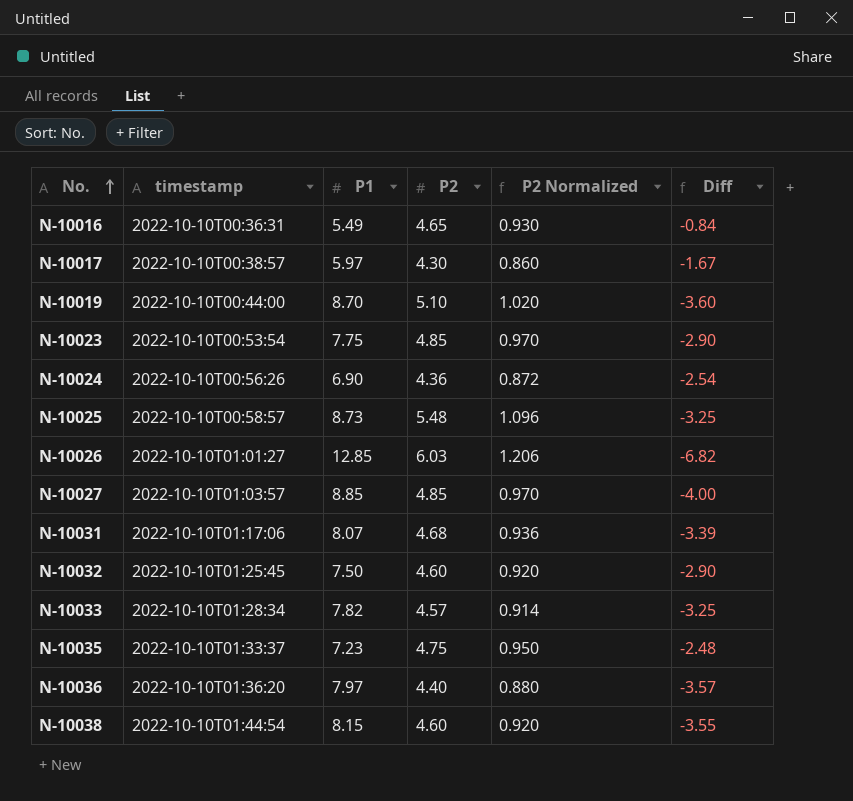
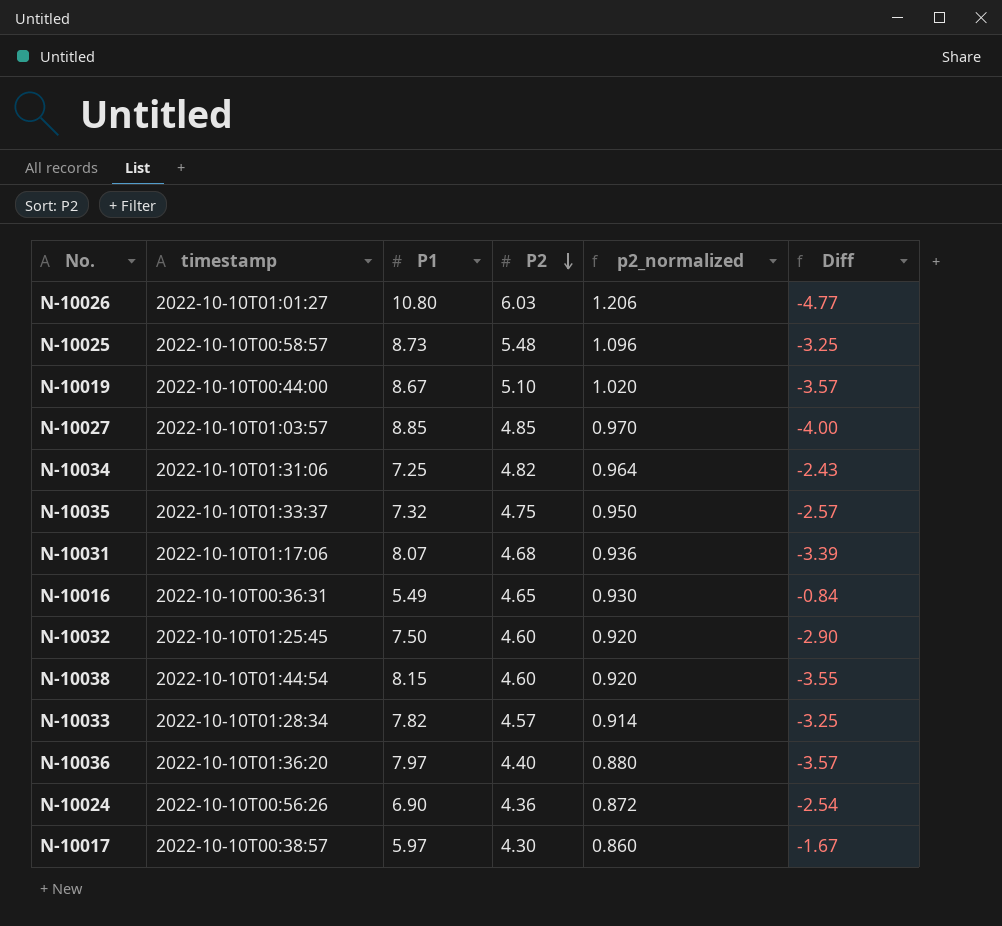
row order: No. ascending -> P2 descending
column name: P2 Normalized -> p2_normalized
row N-10023: 2022-10-10T00:53:54 | 7.75 | 4.85 | 0.970 | -2.90 -> none
N-10026 | P1: 12.85 -> 10.80
N-10026 | Diff: -6.82 -> -4.77
N-10019 | P1: 8.70 -> 8.67
N-10019 | Diff: -3.60 -> -3.57
row N-10034: none -> 2022-10-10T01:31:06 | 7.25 | 4.82 | 0.964 | -2.43
N-10035 | P1: 7.23 -> 7.32
N-10035 | Diff: -2.48 -> -2.57

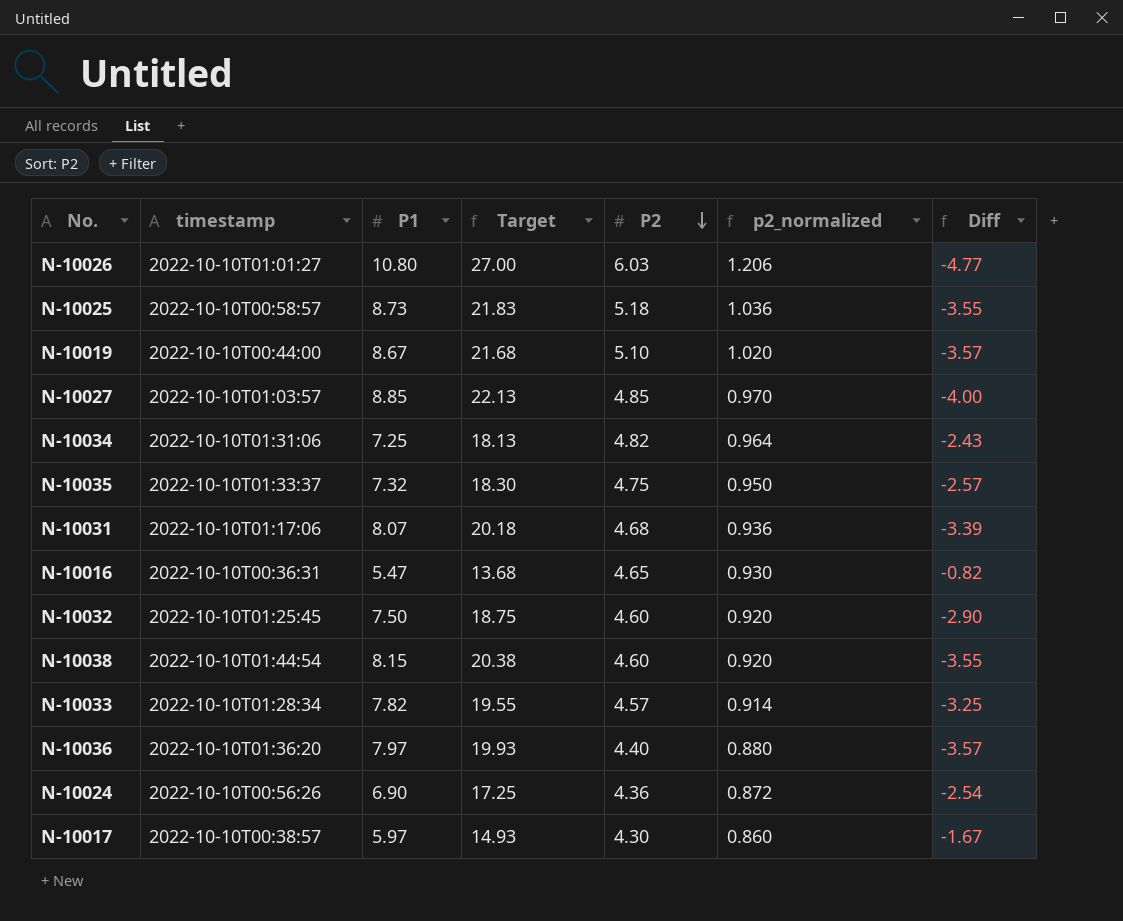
column Target | formula: none -> [P1] * 2.5
N-10025 | P2: 5.48 -> 5.18
N-10025 | p2_normalized: 1.096 -> 1.036
N-10025 | Diff: -3.25 -> -3.55
N-10016 | P1: 5.49 -> 5.47
N-10016 | Diff: -0.84 -> -0.82

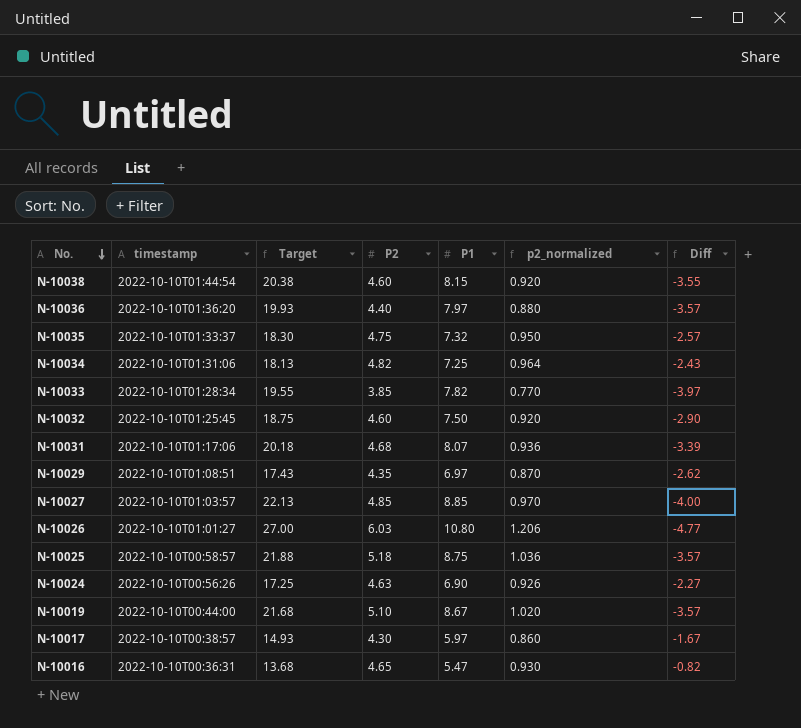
row order: P2 descending -> No. descending
column P1 | position: 3 -> 5
N-10033 | P2: 4.57 -> 3.85
N-10033 | p2_normalized: 0.914 -> 0.770
N-10033 | Diff: -3.25 -> -3.97
row N-10029: none -> 2022-10-10T01:08:51 | 17.43 | 4.35 | 6.97 | 0.870 | -2.62
N-10025 | Target: 21.83 -> 21.88
N-10025 | P1: 8.73 -> 8.75
N-10025 | Diff: -3.55 -> -3.57
N-10024 | P2: 4.36 -> 4.63
N-10024 | p2_normalized: 0.872 -> 0.926
N-10024 | Diff: -2.54 -> -2.27

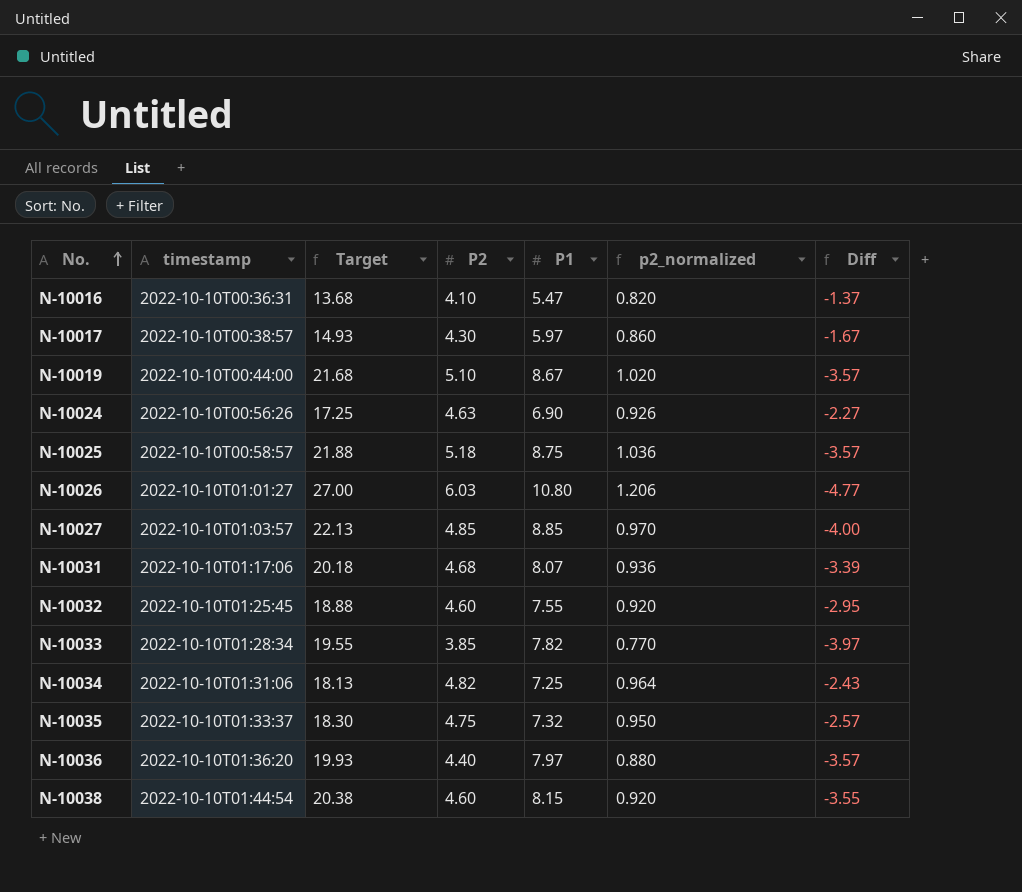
row order: No. descending -> No. ascending
row N-10029: 2022-10-10T01:08:51 | 17.43 | 4.35 | 6.97 | 0.870 | -2.62 -> none
N-10016 | P2: 4.65 -> 4.10
N-10016 | p2_normalized: 0.930 -> 0.820
N-10016 | Diff: -0.82 -> -1.37
N-10032 | Target: 18.75 -> 18.88
N-10032 | P1: 7.50 -> 7.55
N-10032 | Diff: -2.90 -> -2.95

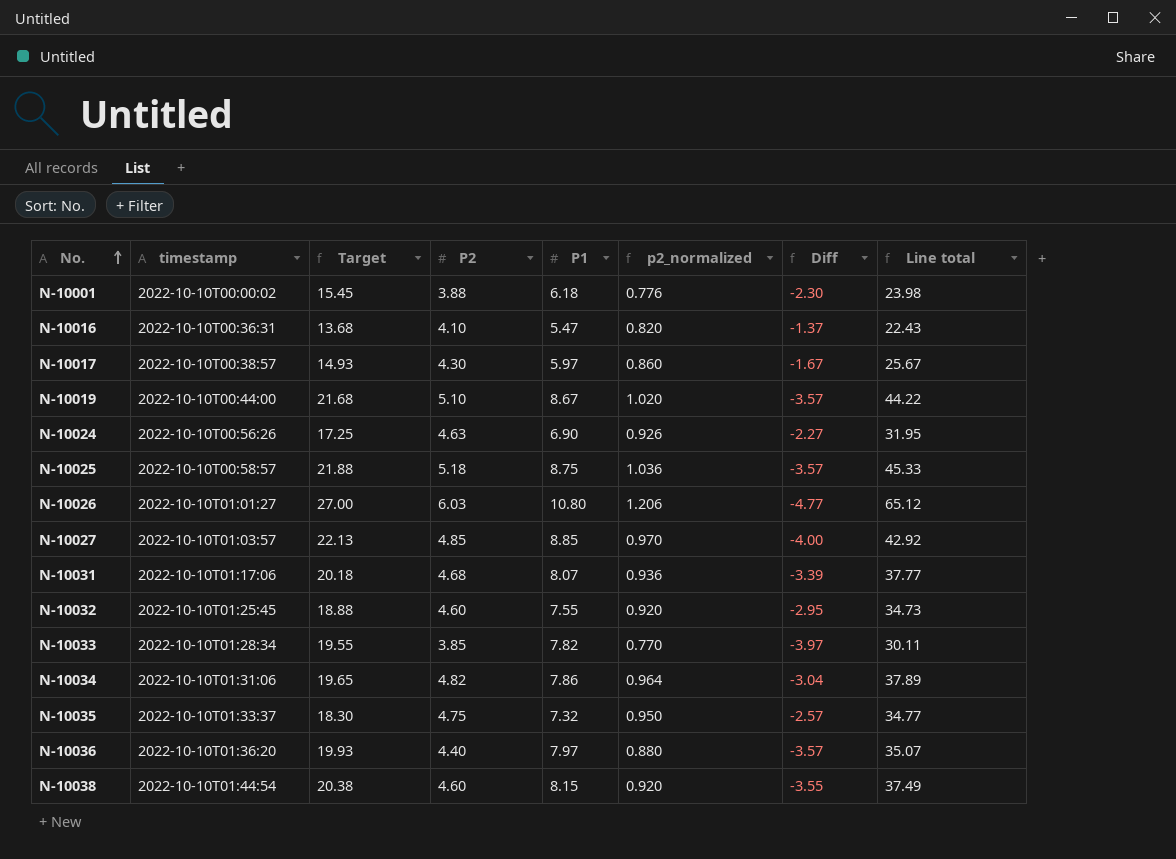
column Line total | formula: none -> [P2] * [P1]
row N-10001: none -> 2022-10-10T00:00:02 | 15.45 | 3.88 | 6.18 | 0.776 | -2.30 | 23.98
N-10034 | Target: 18.13 -> 19.65
N-10034 | P1: 7.25 -> 7.86
N-10034 | Diff: -2.43 -> -3.04

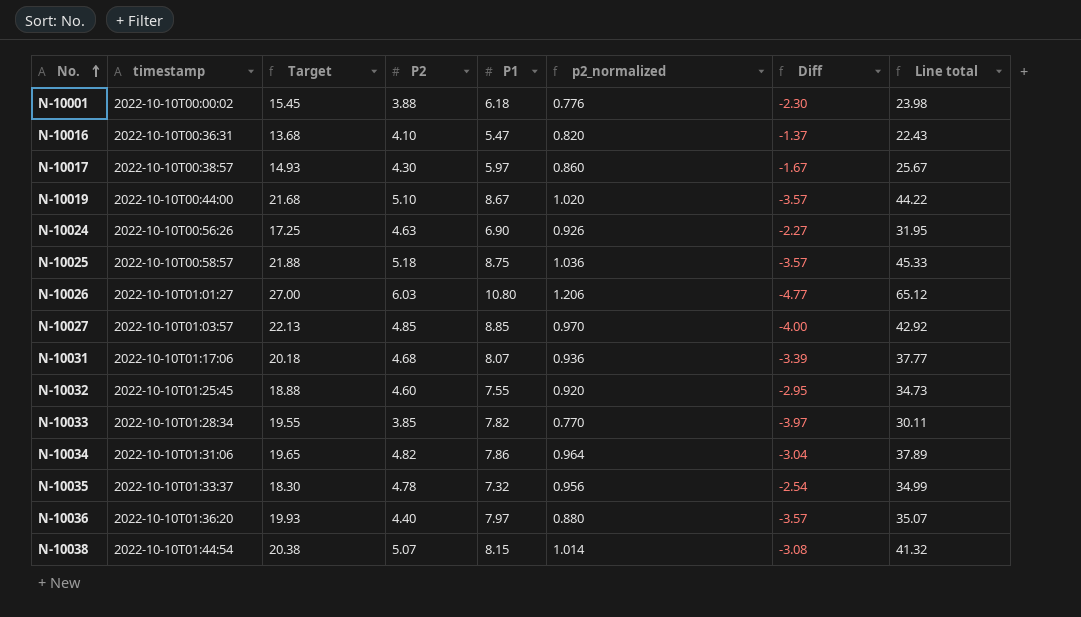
N-10035 | P2: 4.75 -> 4.78
N-10035 | p2_normalized: 0.950 -> 0.956
N-10035 | Diff: -2.57 -> -2.54
N-10035 | Line total: 34.77 -> 34.99
N-10038 | P2: 4.60 -> 5.07
N-10038 | p2_normalized: 0.920 -> 1.014
N-10038 | Diff: -3.55 -> -3.08
N-10038 | Line total: 37.49 -> 41.32

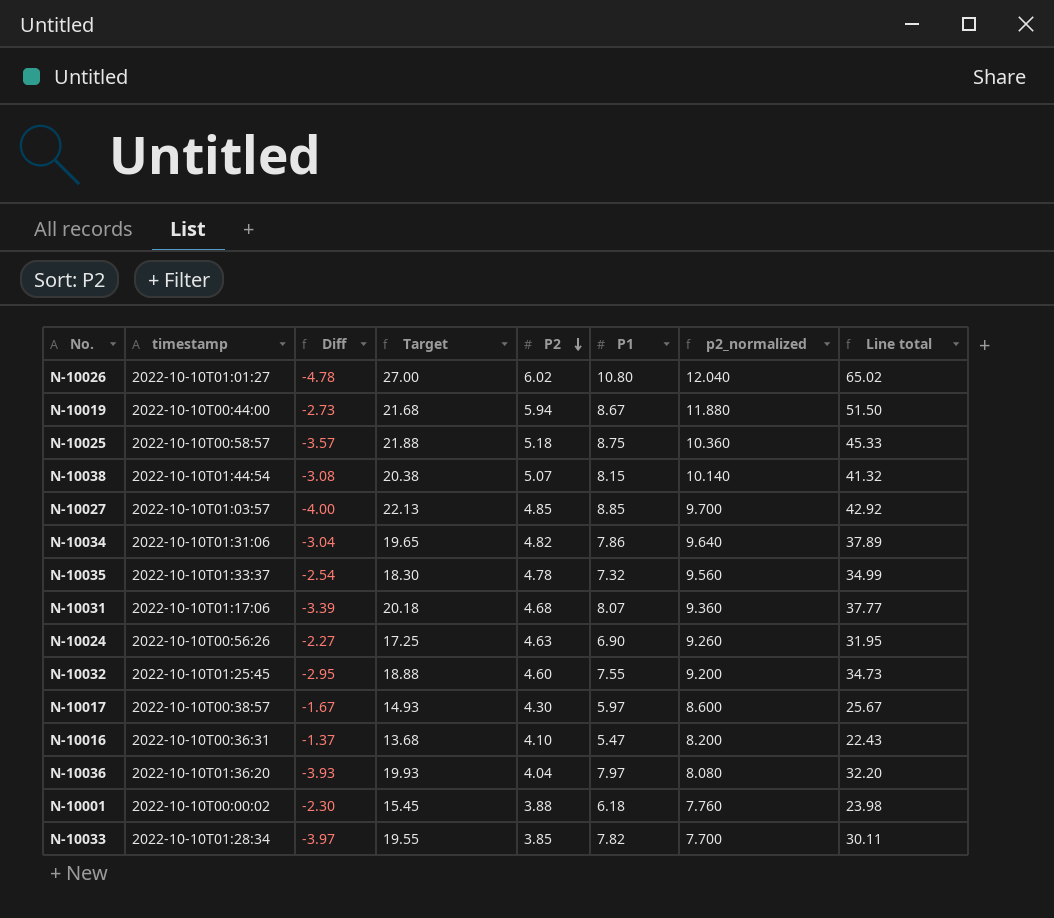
row order: No. ascending -> P2 descending
column Diff | position: 7 -> 3
column p2_normalized | formula: [P2] * 0.2 -> [P2] * 2
N-10026 | Diff: -4.77 -> -4.78
N-10026 | P2: 6.03 -> 6.02
N-10026 | Line total: 65.12 -> 65.02
N-10019 | Diff: -3.57 -> -2.73
N-10019 | P2: 5.10 -> 5.94
N-10019 | Line total: 44.22 -> 51.50
N-10036 | Diff: -3.57 -> -3.93
N-10036 | P2: 4.40 -> 4.04
N-10036 | Line total: 35.07 -> 32.20

